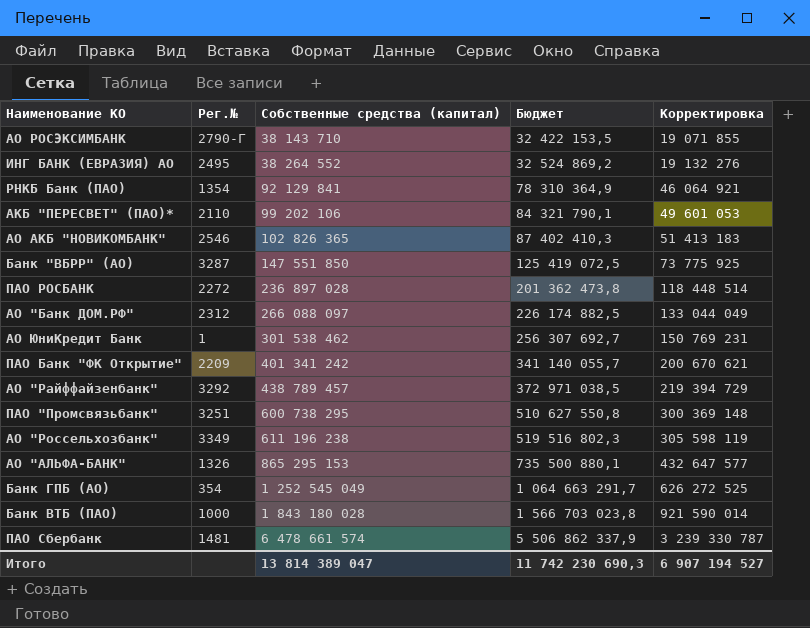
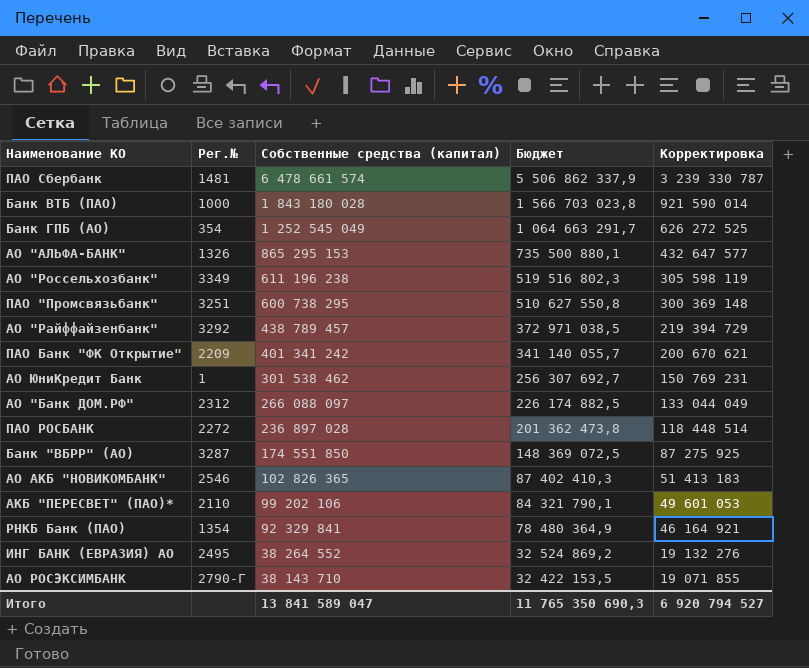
row order: Собственные средства (капитал) ascending -> Собственные средства (капитал) descending
Банк "ВБРР" (АО) | Собственные средства (капитал): 147 551 850 -> 174 551 850
Банк "ВБРР" (АО) | Бюджет: 125 419 072,5 -> 148 369 072,5
Банк "ВБРР" (АО) | Корректировка: 73 775 925 -> 87 275 925
РНКБ Банк (ПАО) | Собственные средства (капитал): 92 129 841 -> 92 329 841
РНКБ Банк (ПАО) | Бюджет: 78 310 364,9 -> 78 480 364,9
РНКБ Банк (ПАО) | Корректировка: 46 064 921 -> 46 164 921
Итого | Собственные средства (капитал): 13 814 389 047 -> 13 841 589 047
Итого | Бюджет: 11 742 230 690,3 -> 11 765 350 690,3
Итого | Корректировка: 6 907 194 527 -> 6 920 794 527

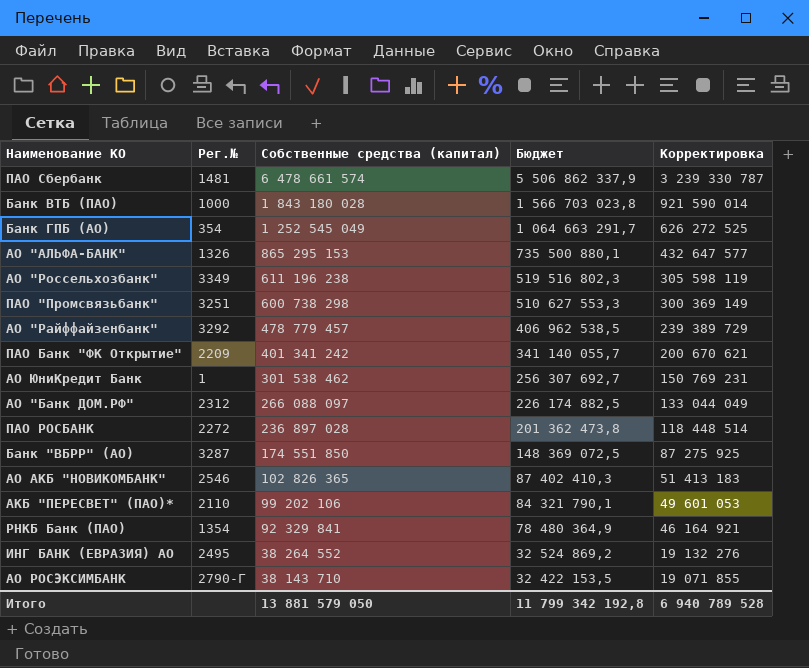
ПАО "Промсвязьбанк" | Собственные средства (капитал): 600 738 295 -> 600 738 298
ПАО "Промсвязьбанк" | Бюджет: 510 627 550,8 -> 510 627 553,3
ПАО "Промсвязьбанк" | Корректировка: 300 369 148 -> 300 369 149
АО "Райффайзенбанк" | Собственные средства (капитал): 438 789 457 -> 478 779 457
АО "Райффайзенбанк" | Бюджет: 372 971 038,5 -> 406 962 538,5
АО "Райффайзенбанк" | Корректировка: 219 394 729 -> 239 389 729
Итого | Собственные средства (капитал): 13 841 589 047 -> 13 881 579 050
Итого | Бюджет: 11 765 350 690,3 -> 11 799 342 192,8
Итого | Корректировка: 6 920 794 527 -> 6 940 789 528

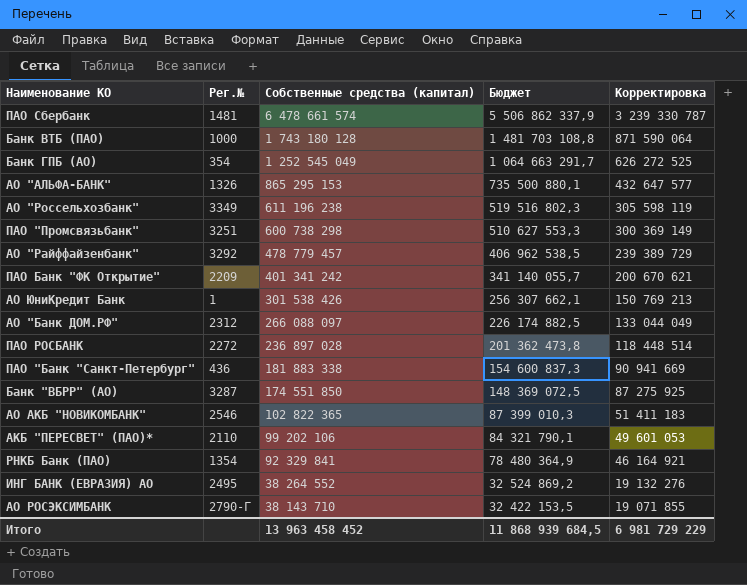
Банк ВТБ (ПАО) | Собственные средства (капитал): 1 843 180 028 -> 1 743 180 128
Банк ВТБ (ПАО) | Бюджет: 1 566 703 023,8 -> 1 481 703 108,8
Банк ВТБ (ПАО) | Корректировка: 921 590 014 -> 871 590 064
АО ЮниКредит Банк | Собственные средства (капитал): 301 538 462 -> 301 538 426
АО ЮниКредит Банк | Бюджет: 256 307 692,7 -> 256 307 662,1
АО ЮниКредит Банк | Корректировка: 150 769 231 -> 150 769 213
row ПАО "Банк "Санкт-Петербург": none -> 436 | 181 883 338 | 154 600 837,3 | 90 941 669
АО АКБ "НОВИКОМБАНК" | Собственные средства (капитал): 102 826 365 -> 102 822 365
АО АКБ "НОВИКОМБАНК" | Бюджет: 87 402 410,3 -> 87 399 010,3
АО АКБ "НОВИКОМБАНК" | Корректировка: 51 413 183 -> 51 411 183
Итого | Собственные средства (капитал): 13 881 579 050 -> 13 963 458 452
Итого | Бюджет: 11 799 342 192,8 -> 11 868 939 684,5
Итого | Корректировка: 6 940 789 528 -> 6 981 729 229

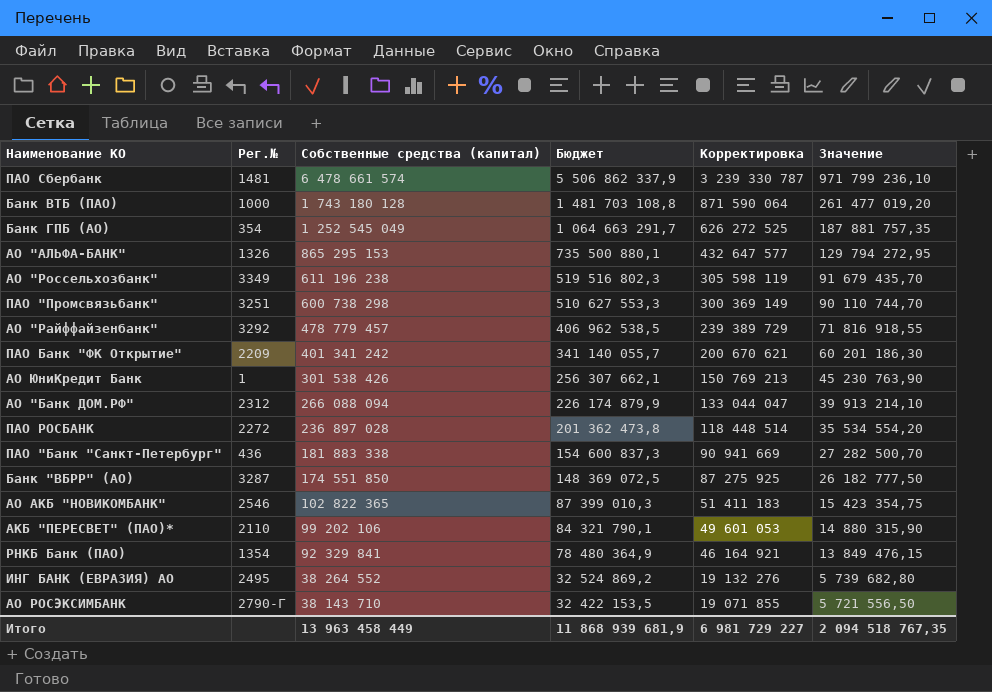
column Значение | formula: none -> [Собственные средства (капитал)] * 0,15
АО "Банк ДОМ.РФ" | Собственные средства (капитал): 266 088 097 -> 266 088 094
АО "Банк ДОМ.РФ" | Бюджет: 226 174 882,5 -> 226 174 879,9
АО "Банк ДОМ.РФ" | Корректировка: 133 044 049 -> 133 044 047
Итого | Собственные средства (капитал): 13 963 458 452 -> 13 963 458 449
Итого | Бюджет: 11 868 939 684,5 -> 11 868 939 681,9
Итого | Корректировка: 6 981 729 229 -> 6 981 729 227

